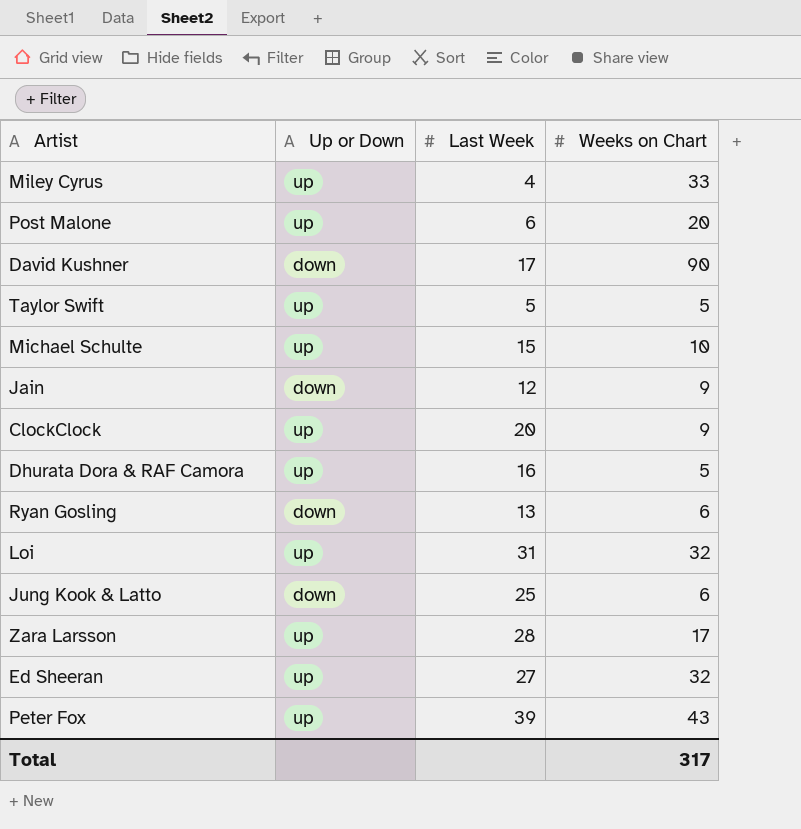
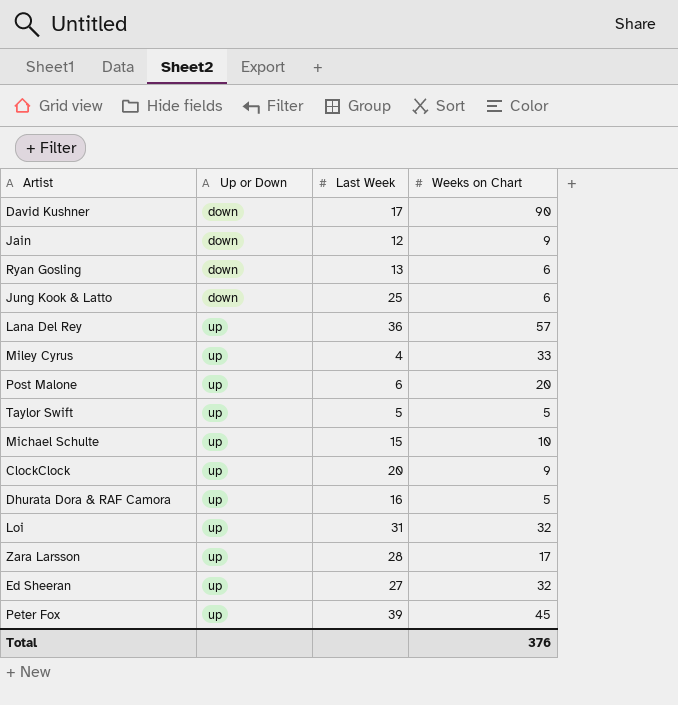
row order: none -> Up or Down ascending
row Lana Del Rey: none -> up | 36 | 57
Peter Fox | Weeks on Chart: 43 -> 45
Total | Weeks on Chart: 317 -> 376

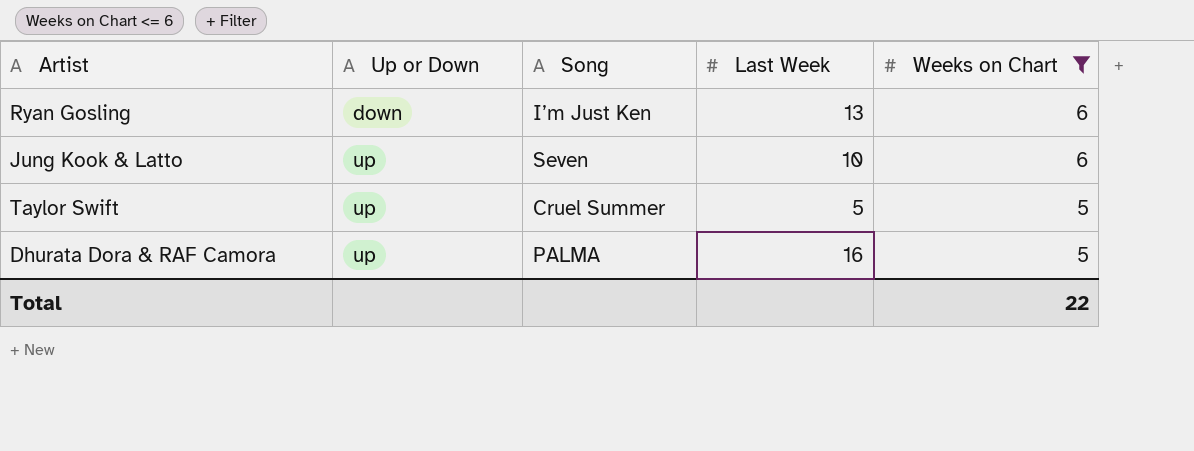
filter: none -> Weeks on Chart <= 6
column Song | position: none -> 3
Jung Kook & Latto | Up or Down: down -> up
Jung Kook & Latto | Last Week: 25 -> 10
Total | Weeks on Chart: 376 -> 22

